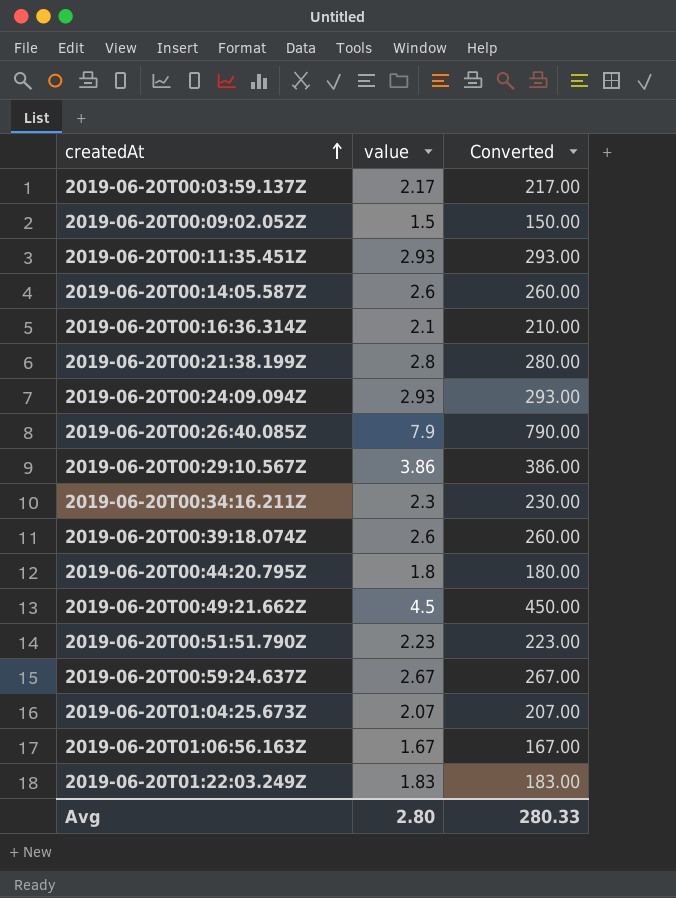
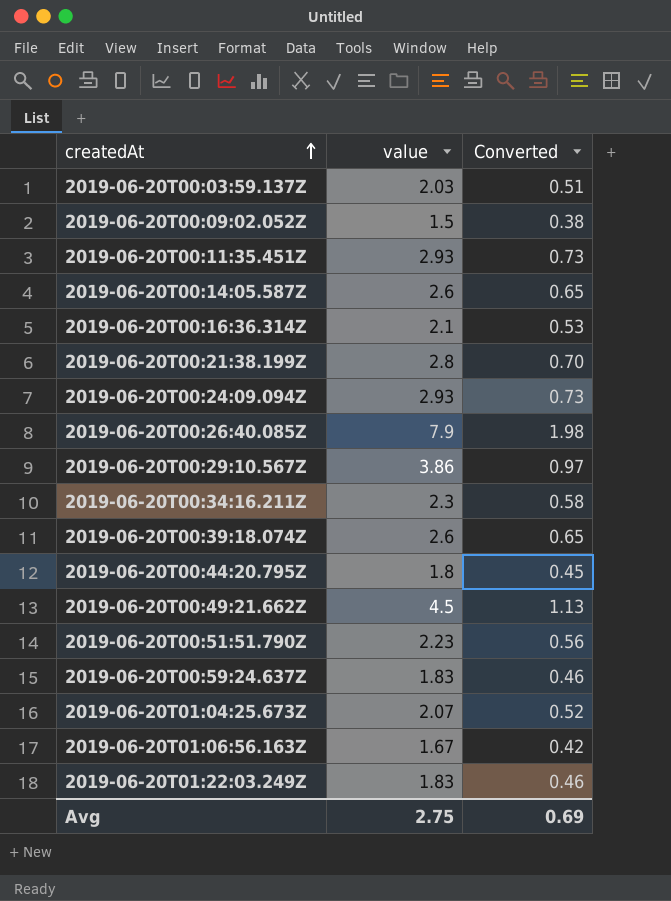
column Converted | formula: [value] * 100 -> [value] * 0.25
2019-06-20T00:03:59.137Z | value: 2.17 -> 2.03
2019-06-20T00:59:24.637Z | value: 2.67 -> 1.83
Avg | value: 2.80 -> 2.75
Avg | Converted: 280.33 -> 0.69

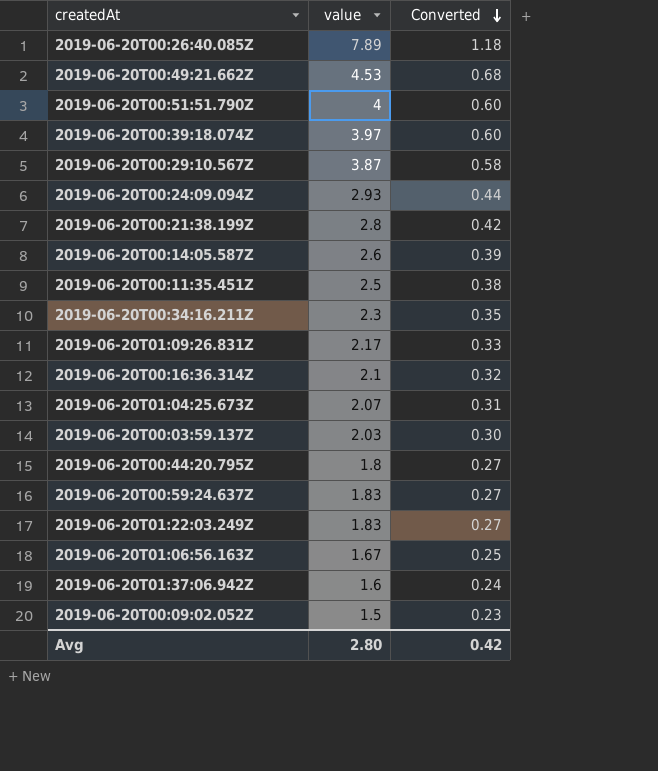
row order: createdAt ascending -> Converted descending
column Converted | formula: [value] * 0.25 -> [value] * 0.15
2019-06-20T00:26:40.085Z | value: 7.9 -> 7.89
2019-06-20T00:49:21.662Z | value: 4.5 -> 4.53
2019-06-20T00:51:51.790Z | value: 2.23 -> 4
2019-06-20T00:39:18.074Z | value: 2.6 -> 3.97
2019-06-20T00:29:10.567Z | value: 3.86 -> 3.87
2019-06-20T00:11:35.451Z | value: 2.93 -> 2.5
row 2019-06-20T01:09:26.831Z: none -> 2.17 | 0.33
row 2019-06-20T01:37:06.942Z: none -> 1.6 | 0.24
Avg | value: 2.75 -> 2.80
Avg | Converted: 0.69 -> 0.42

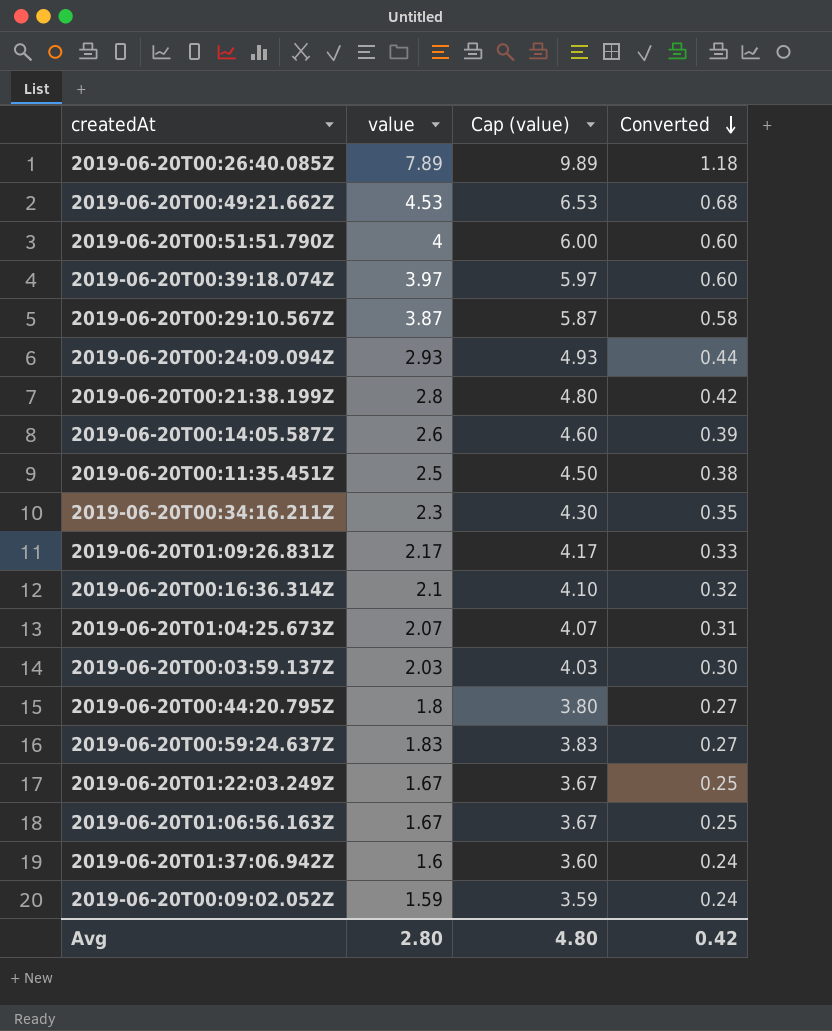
column Cap (value) | formula: none -> [value] + 2
2019-06-20T01:22:03.249Z | value: 1.83 -> 1.67
2019-06-20T01:22:03.249Z | Converted: 0.27 -> 0.25
2019-06-20T00:09:02.052Z | value: 1.5 -> 1.59
2019-06-20T00:09:02.052Z | Converted: 0.23 -> 0.24

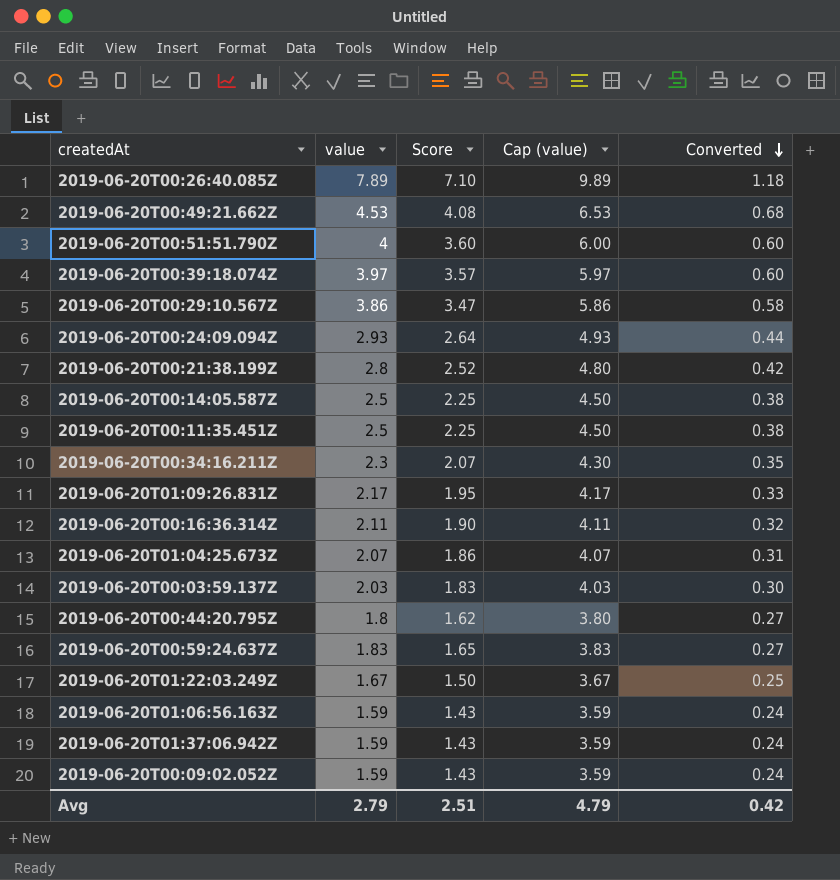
column Score | formula: none -> [value] * 0.9
2019-06-20T00:29:10.567Z | value: 3.87 -> 3.86
2019-06-20T00:29:10.567Z | Cap (value): 5.87 -> 5.86
2019-06-20T00:14:05.587Z | value: 2.6 -> 2.5
2019-06-20T00:14:05.587Z | Cap (value): 4.60 -> 4.50
2019-06-20T00:14:05.587Z | Converted: 0.39 -> 0.38
2019-06-20T00:16:36.314Z | value: 2.1 -> 2.11
2019-06-20T00:16:36.314Z | Cap (value): 4.10 -> 4.11
2019-06-20T01:06:56.163Z | value: 1.67 -> 1.59
2019-06-20T01:06:56.163Z | Cap (value): 3.67 -> 3.59
2019-06-20T01:06:56.163Z | Converted: 0.25 -> 0.24
2019-06-20T01:37:06.942Z | value: 1.6 -> 1.59
2019-06-20T01:37:06.942Z | Cap (value): 3.60 -> 3.59
Avg | value: 2.80 -> 2.79
Avg | Cap (value): 4.80 -> 4.79

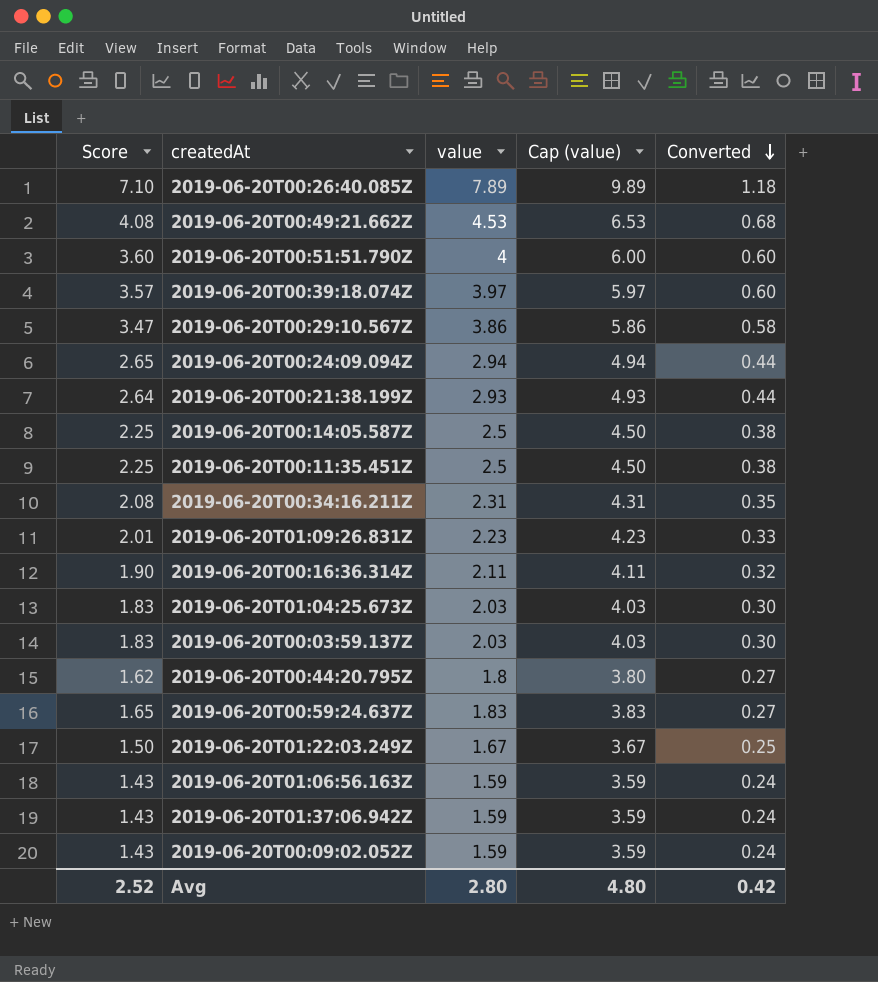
column Score | position: 3 -> 1
2019-06-20T00:24:09.094Z | Score: 2.64 -> 2.65
2019-06-20T00:24:09.094Z | value: 2.93 -> 2.94
2019-06-20T00:24:09.094Z | Cap (value): 4.93 -> 4.94
2019-06-20T00:21:38.199Z | Score: 2.52 -> 2.64
2019-06-20T00:21:38.199Z | value: 2.8 -> 2.93
2019-06-20T00:21:38.199Z | Cap (value): 4.80 -> 4.93
2019-06-20T00:21:38.199Z | Converted: 0.42 -> 0.44
2019-06-20T00:34:16.211Z | Score: 2.07 -> 2.08
2019-06-20T00:34:16.211Z | value: 2.3 -> 2.31
2019-06-20T00:34:16.211Z | Cap (value): 4.30 -> 4.31
2019-06-20T01:09:26.831Z | Score: 1.95 -> 2.01
2019-06-20T01:09:26.831Z | value: 2.17 -> 2.23
2019-06-20T01:09:26.831Z | Cap (value): 4.17 -> 4.23
2019-06-20T01:04:25.673Z | Score: 1.86 -> 1.83
2019-06-20T01:04:25.673Z | value: 2.07 -> 2.03
2019-06-20T01:04:25.673Z | Cap (value): 4.07 -> 4.03
2019-06-20T01:04:25.673Z | Converted: 0.31 -> 0.30
Avg | Score: 2.51 -> 2.52
Avg | value: 2.79 -> 2.80
Avg | Cap (value): 4.79 -> 4.80

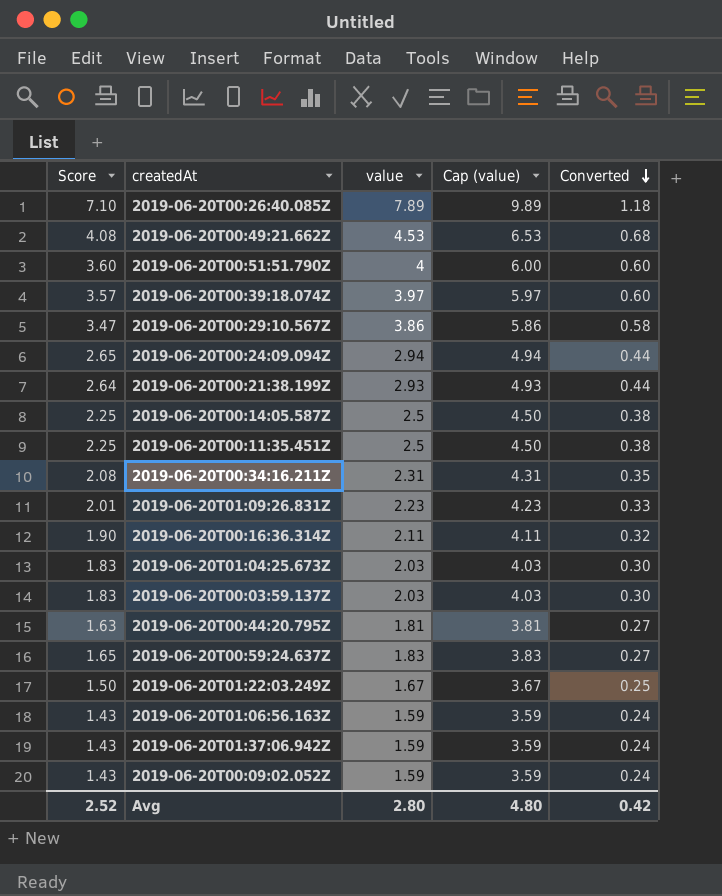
2019-06-20T00:44:20.795Z | Score: 1.62 -> 1.63
2019-06-20T00:44:20.795Z | value: 1.8 -> 1.81
2019-06-20T00:44:20.795Z | Cap (value): 3.80 -> 3.81

